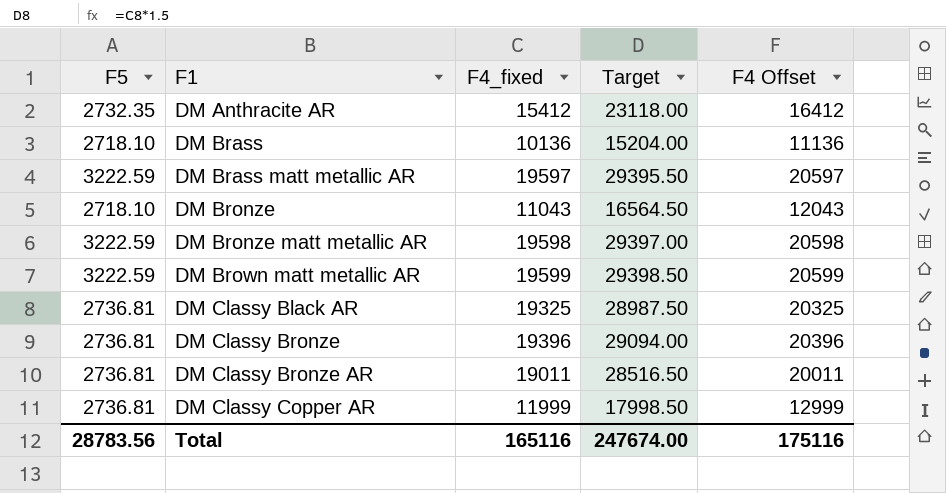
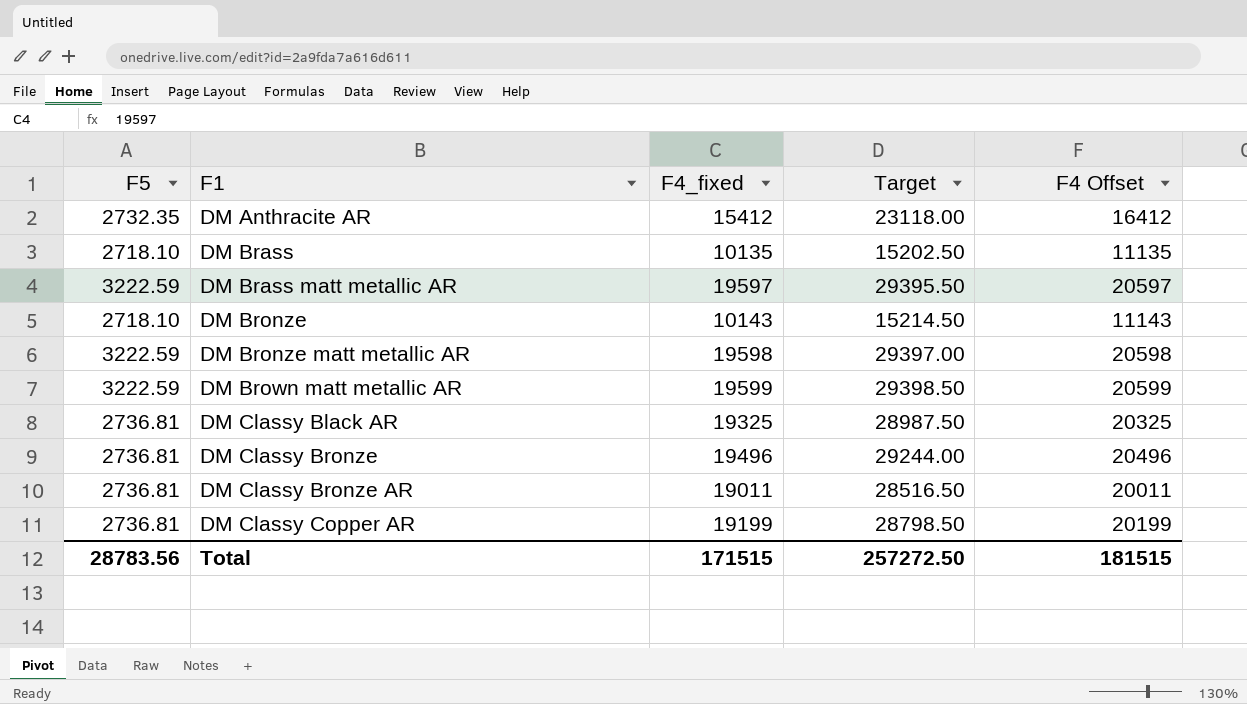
DM Brass | F4_fixed: 10136 -> 10135
DM Brass | Target: 15204.00 -> 15202.50
DM Brass | F4 Offset: 11136 -> 11135
DM Bronze | F4_fixed: 11043 -> 10143
DM Bronze | Target: 16564.50 -> 15214.50
DM Bronze | F4 Offset: 12043 -> 11143
DM Classy Bronze | F4_fixed: 19396 -> 19496
DM Classy Bronze | Target: 29094.00 -> 29244.00
DM Classy Bronze | F4 Offset: 20396 -> 20496
DM Classy Copper AR | F4_fixed: 11999 -> 19199
DM Classy Copper AR | Target: 17998.50 -> 28798.50
DM Classy Copper AR | F4 Offset: 12999 -> 20199
Total | F4_fixed: 165116 -> 171515
Total | Target: 247674.00 -> 257272.50
Total | F4 Offset: 175116 -> 181515

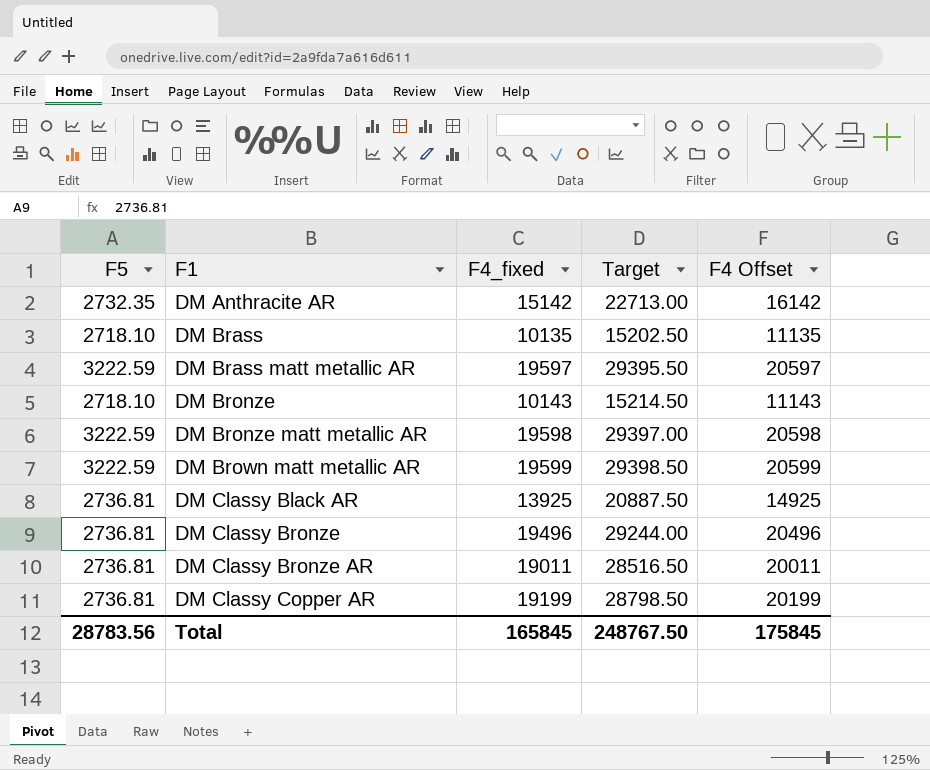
DM Anthracite AR | F4_fixed: 15412 -> 15142
DM Anthracite AR | Target: 23118.00 -> 22713.00
DM Anthracite AR | F4 Offset: 16412 -> 16142
DM Classy Black AR | F4_fixed: 19325 -> 13925
DM Classy Black AR | Target: 28987.50 -> 20887.50
DM Classy Black AR | F4 Offset: 20325 -> 14925
Total | F4_fixed: 171515 -> 165845
Total | Target: 257272.50 -> 248767.50
Total | F4 Offset: 181515 -> 175845

